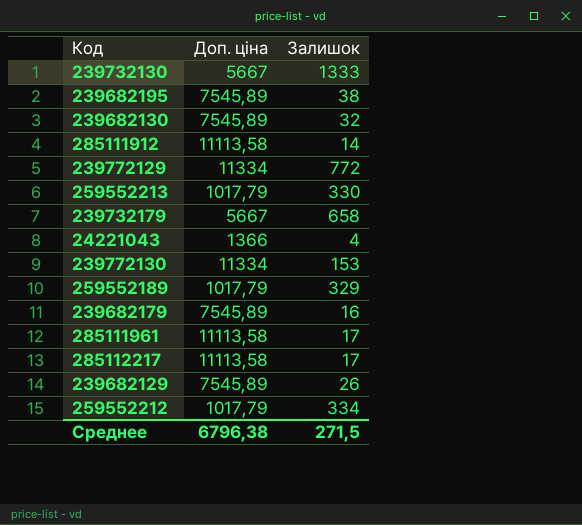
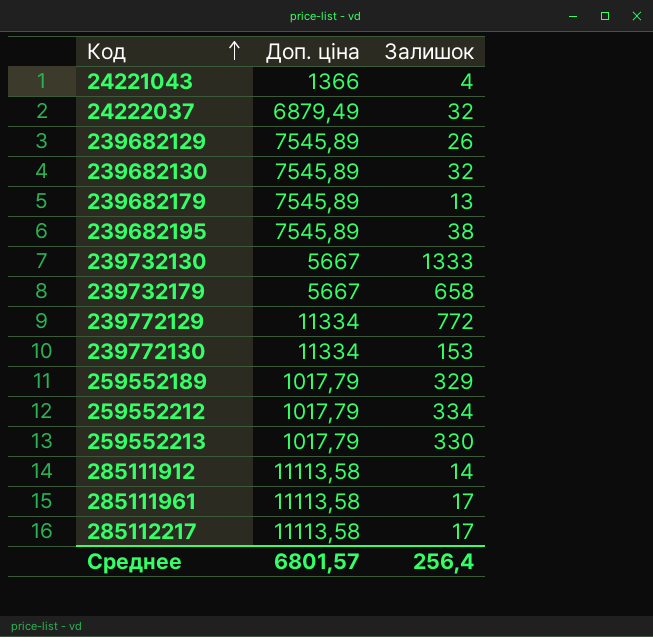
row order: none -> Код ascending
row 24222037: none -> 6879,49 | 32
239682179 | Залишок: 16 -> 13
Среднее | Доп. ціна: 6796,38 -> 6801,57
Среднее | Залишок: 271,5 -> 256,4

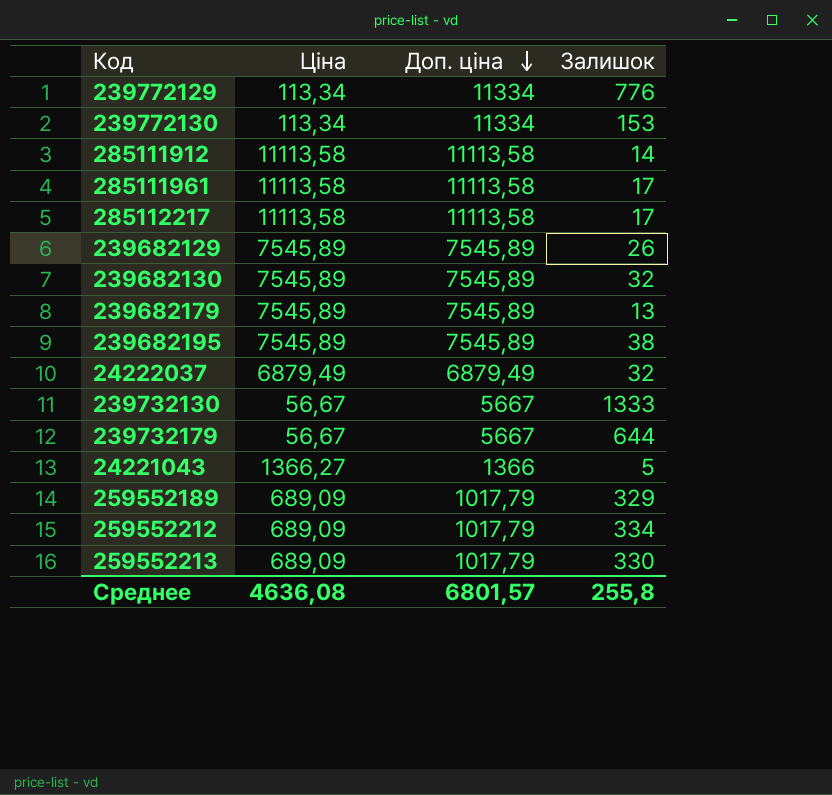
row order: Код ascending -> Доп. ціна descending
column Ціна | position: none -> 2
239772129 | Залишок: 772 -> 776
239732179 | Залишок: 658 -> 644
24221043 | Залишок: 4 -> 5
Среднее | Залишок: 256,4 -> 255,8

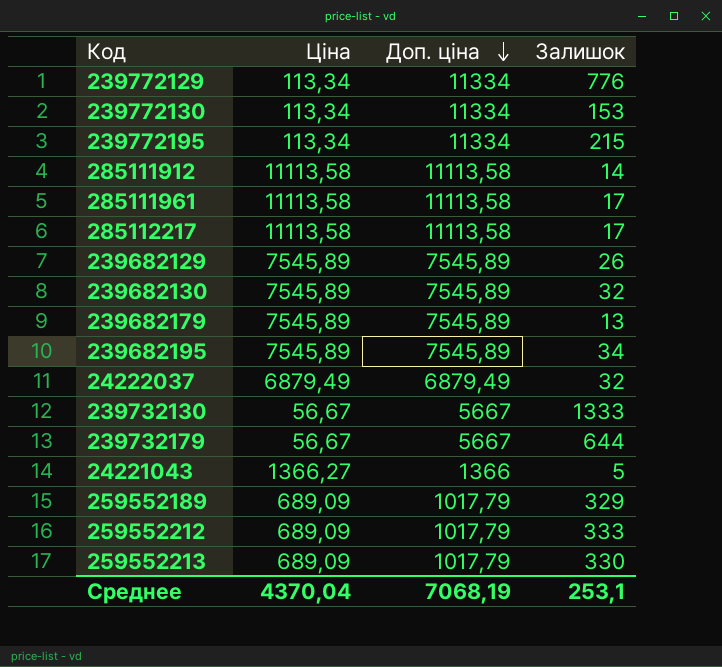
row 239772195: none -> 113,34 | 11334 | 215
239682195 | Залишок: 38 -> 34
259552212 | Залишок: 334 -> 333
Среднее | Ціна: 4636,08 -> 4370,04
Среднее | Доп. ціна: 6801,57 -> 7068,19
Среднее | Залишок: 255,8 -> 253,1

